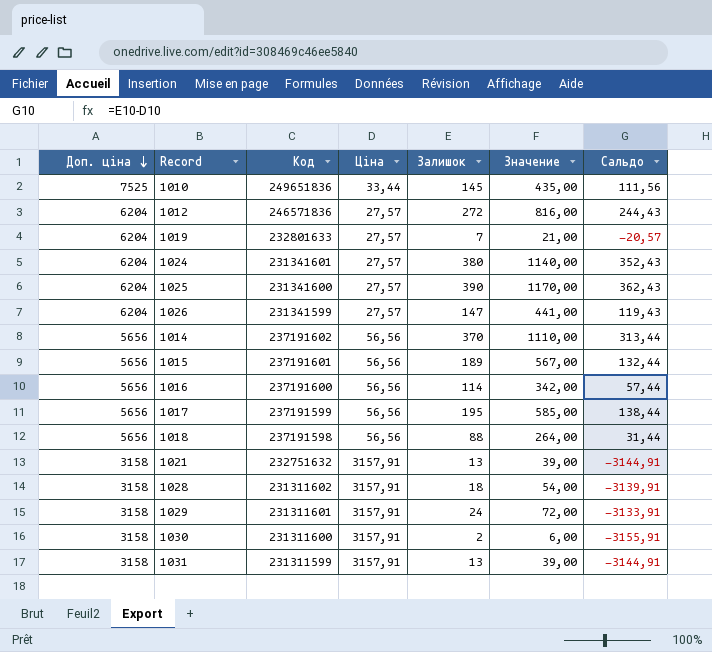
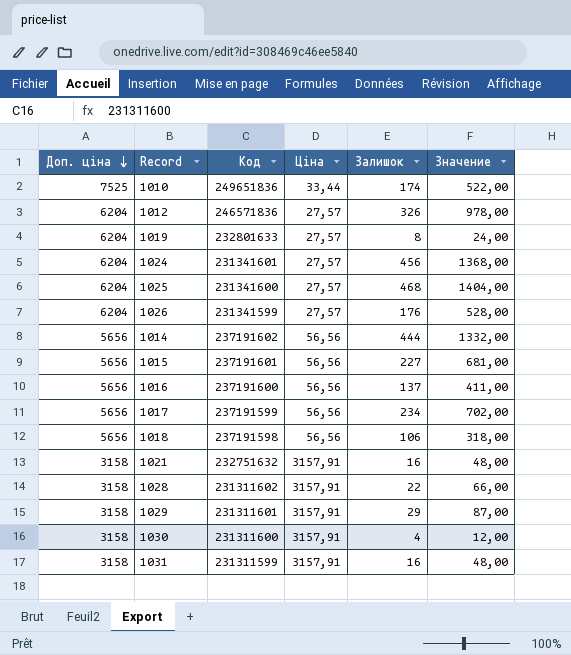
column Сальдо | formula: [Залишок] - [Ціна] -> none
1010 | Залишок: 145 -> 174
1010 | Значение: 435,00 -> 522,00
1012 | Залишок: 272 -> 326
1012 | Значение: 816,00 -> 978,00
1019 | Залишок: 7 -> 8
1019 | Значение: 21,00 -> 24,00
1024 | Залишок: 380 -> 456
1024 | Значение: 1140,00 -> 1368,00
1025 | Залишок: 390 -> 468
1025 | Значение: 1170,00 -> 1404,00
1026 | Залишок: 147 -> 176
1026 | Значение: 441,00 -> 528,00
1014 | Залишок: 370 -> 444
1014 | Значение: 1110,00 -> 1332,00
1015 | Залишок: 189 -> 227
1015 | Значение: 567,00 -> 681,00
1016 | Залишок: 114 -> 137
1016 | Значение: 342,00 -> 411,00
1017 | Залишок: 195 -> 234
1017 | Значение: 585,00 -> 702,00
1018 | Залишок: 88 -> 106
1018 | Значение: 264,00 -> 318,00
1021 | Залишок: 13 -> 16
1021 | Значение: 39,00 -> 48,00
1028 | Залишок: 18 -> 22
1028 | Значение: 54,00 -> 66,00
1029 | Залишок: 24 -> 29
1029 | Значение: 72,00 -> 87,00
1030 | Залишок: 2 -> 4
1030 | Значение: 6,00 -> 12,00
1031 | Залишок: 13 -> 16
1031 | Значение: 39,00 -> 48,00

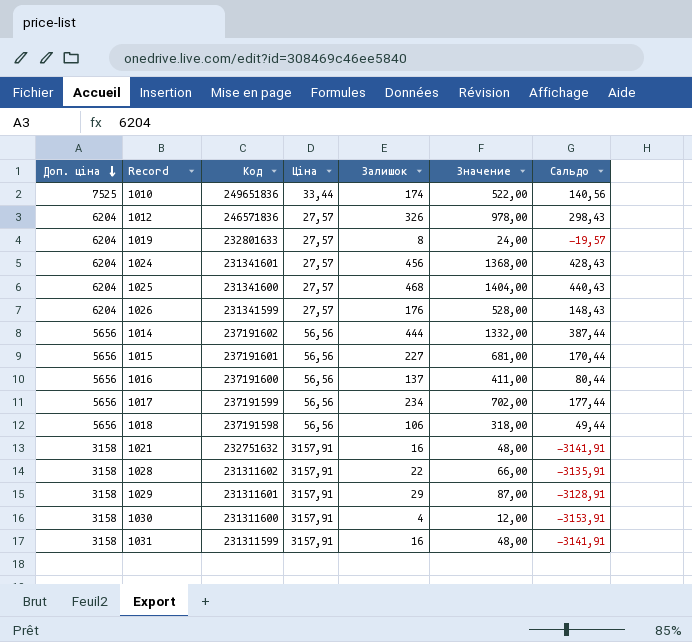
column Сальдо | formula: none -> [Залишок] - [Ціна]

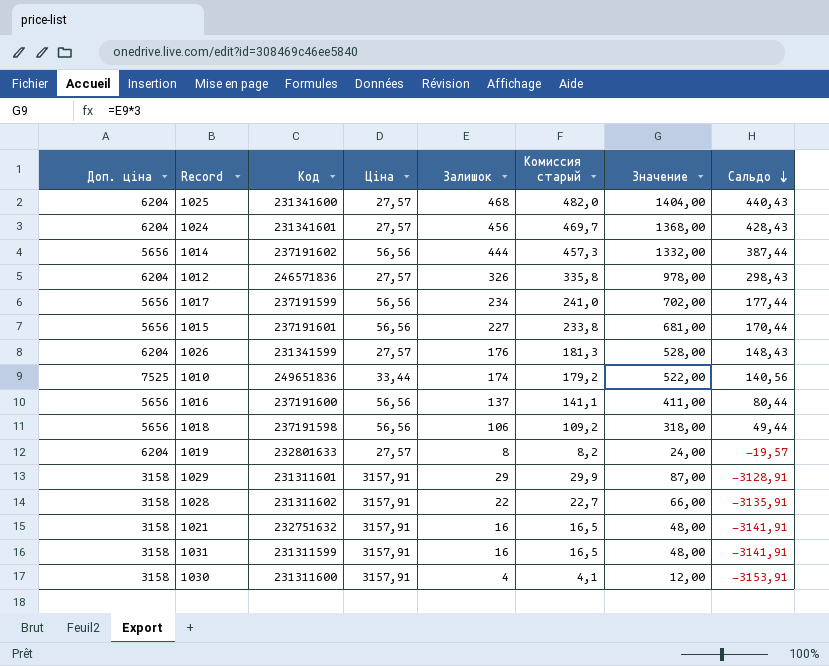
row order: Доп. ціна descending -> Сальдо descending
column Комиссия старый | formula: none -> [Залишок] * 1,03

